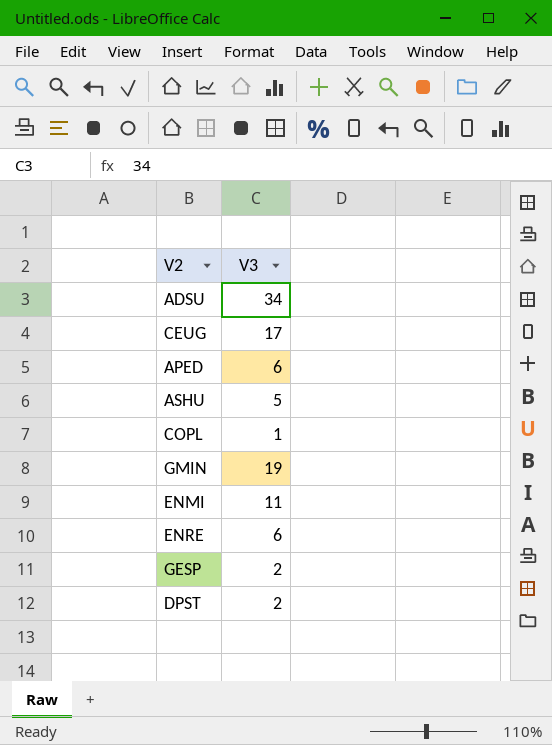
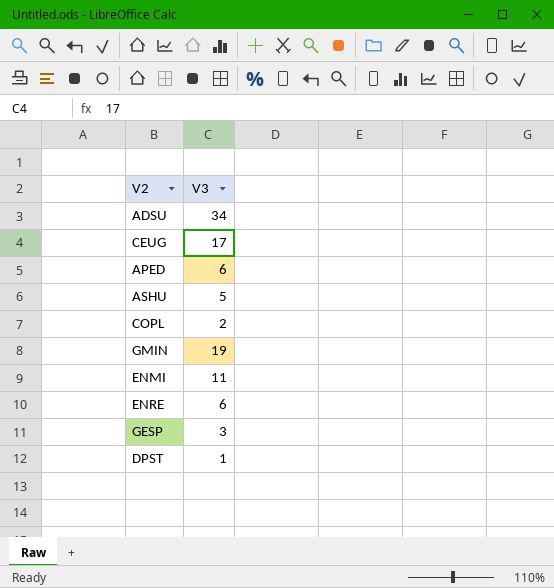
COPL | V3: 1 -> 2
GESP | V3: 2 -> 3
DPST | V3: 2 -> 1

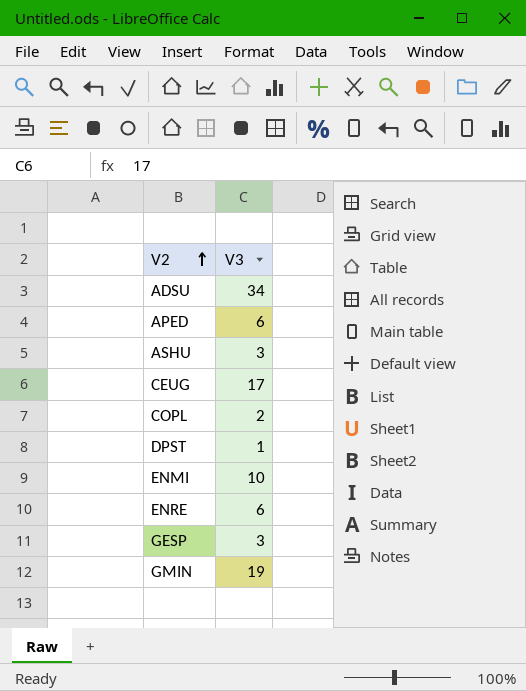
row order: none -> V2 ascending
ASHU | V3: 5 -> 3
ENMI | V3: 11 -> 10

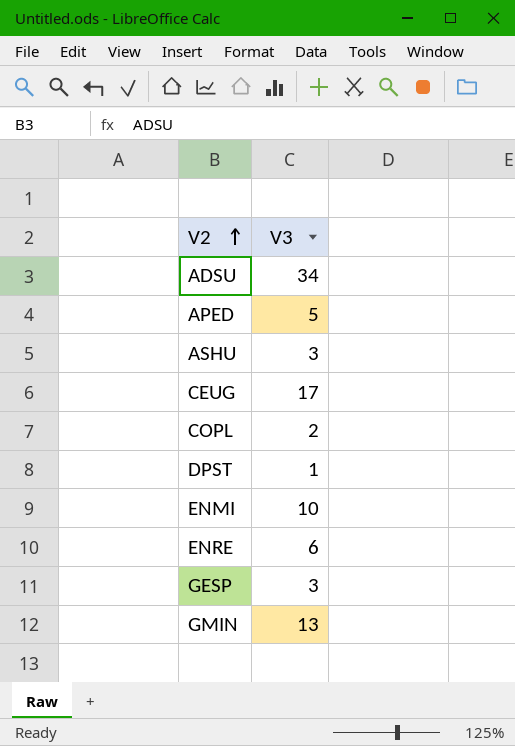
APED | V3: 6 -> 5
GMIN | V3: 19 -> 13

